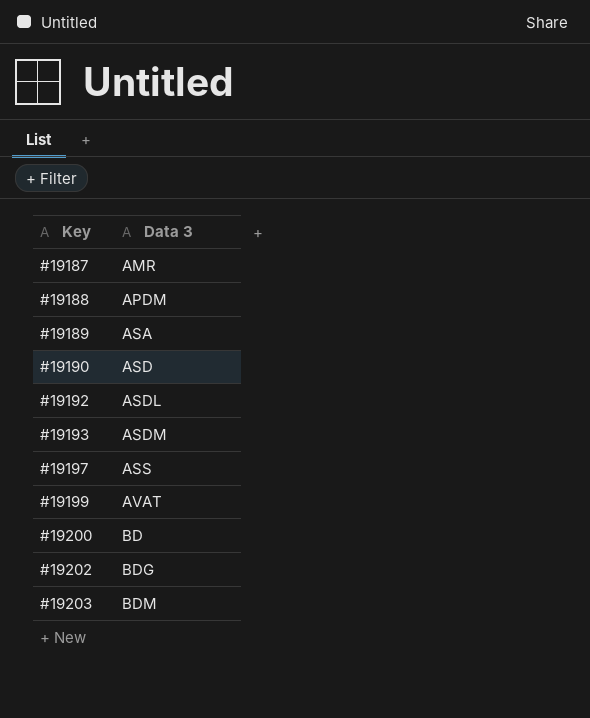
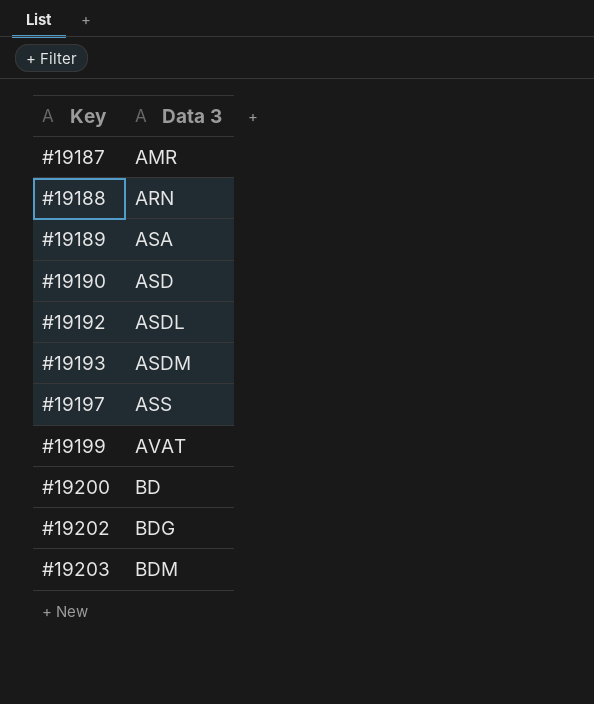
#19188 | Data 3: APDM -> ARN

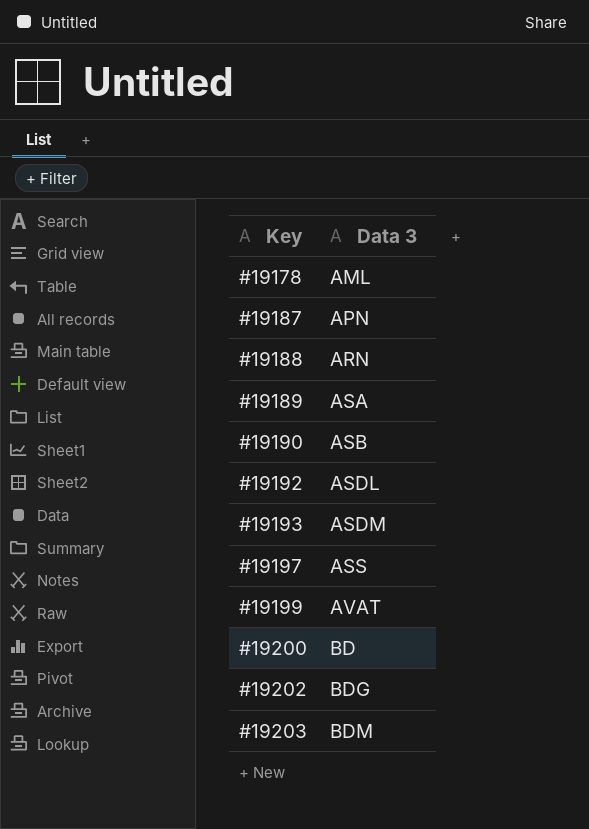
row #19178: none -> AML
#19187 | Data 3: AMR -> APN
#19190 | Data 3: ASD -> ASB

